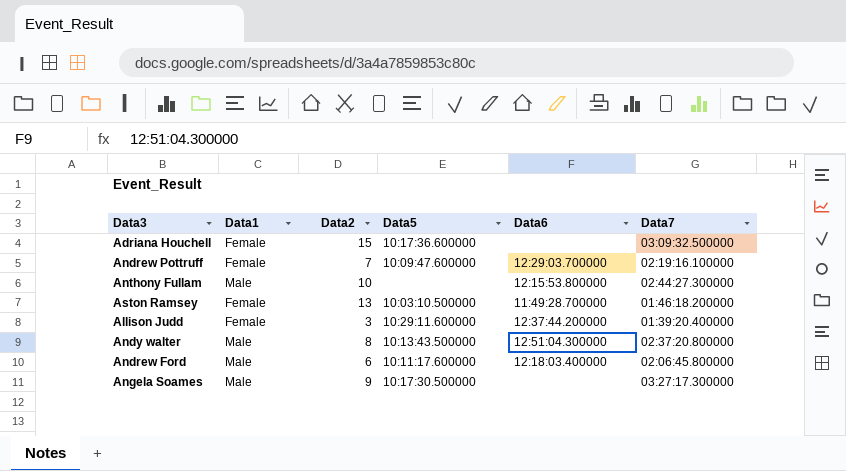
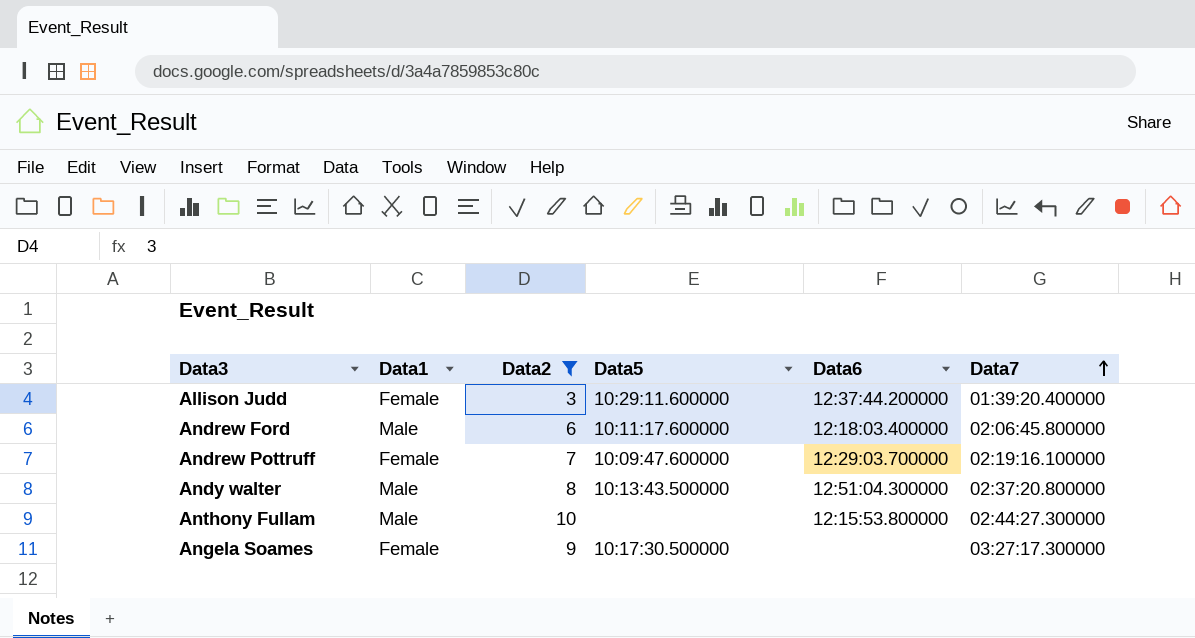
filter: none -> Data2 <= 10
row order: none -> Data7 ascending
Angela Soames | Data1: Male -> Female

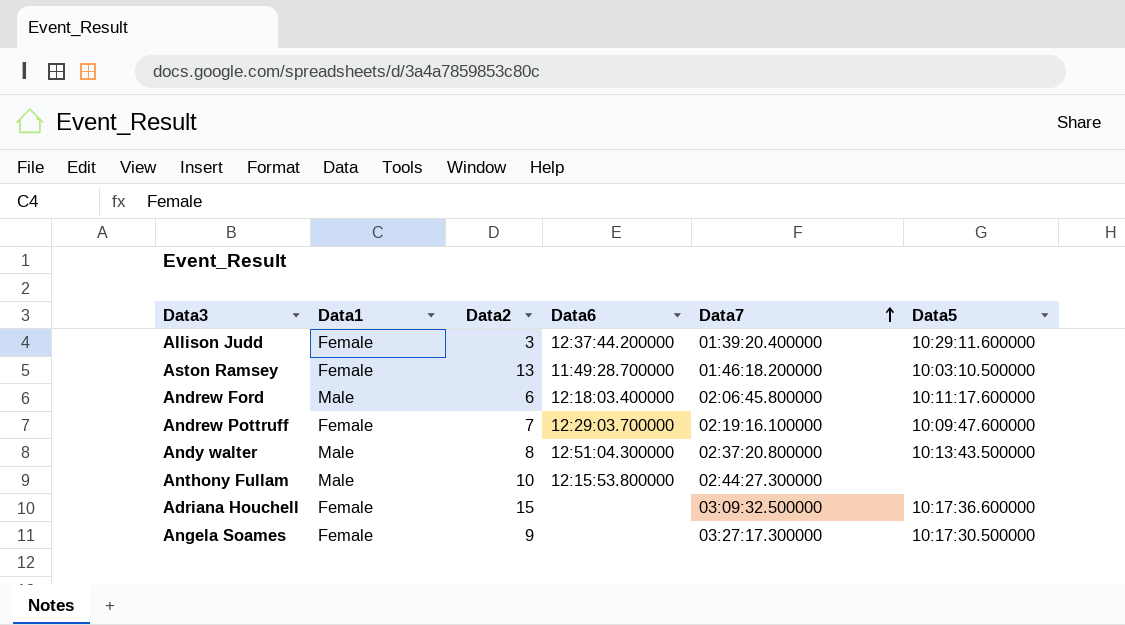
filter: Data2 <= 10 -> none
column Data5 | position: 4 -> 6

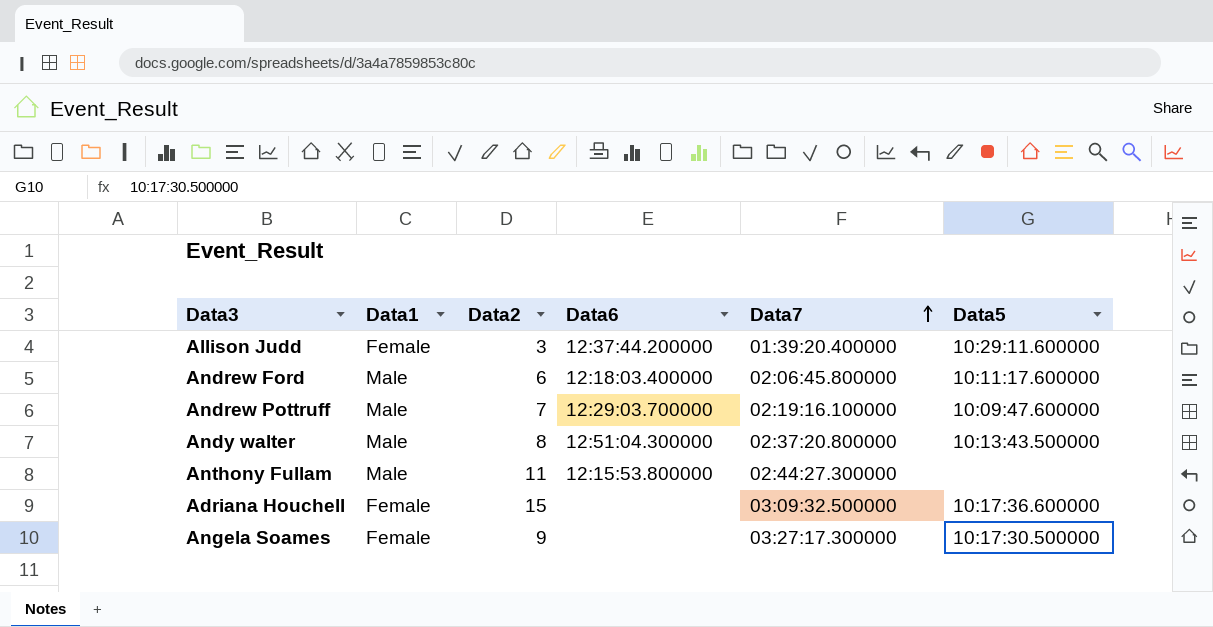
row Aston Ramsey: Female | 13 | 11:49:28.700000 | 01:46:18.200000 | 10:03:10.500000 -> none
Andrew Pottruff | Data1: Female -> Male
Anthony Fullam | Data2: 10 -> 11

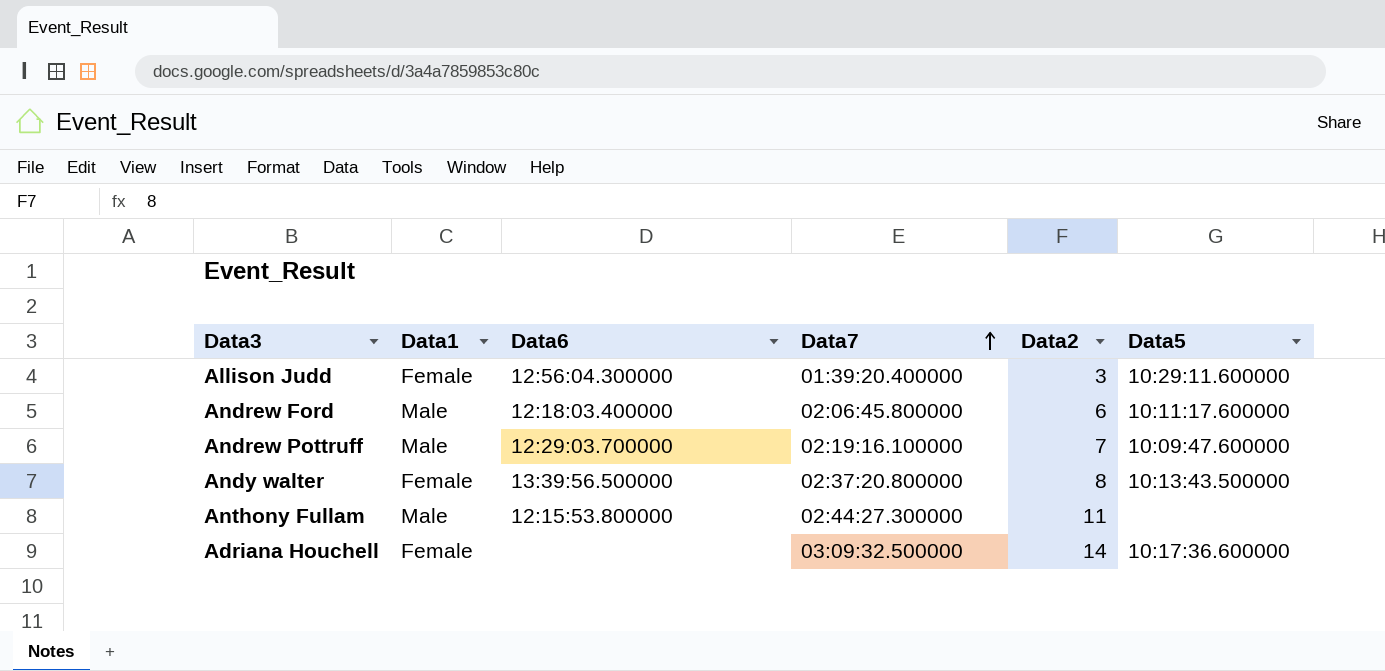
column Data2 | position: 3 -> 5
row Angela Soames: Female | 9 | none | 03:27:17.300000 | 10:17:30.500000 -> none
Allison Judd | Data6: 12:37:44.200000 -> 12:56:04.300000
Andy walter | Data1: Male -> Female
Andy walter | Data6: 12:51:04.300000 -> 13:39:56.500000
Adriana Houchell | Data2: 15 -> 14

